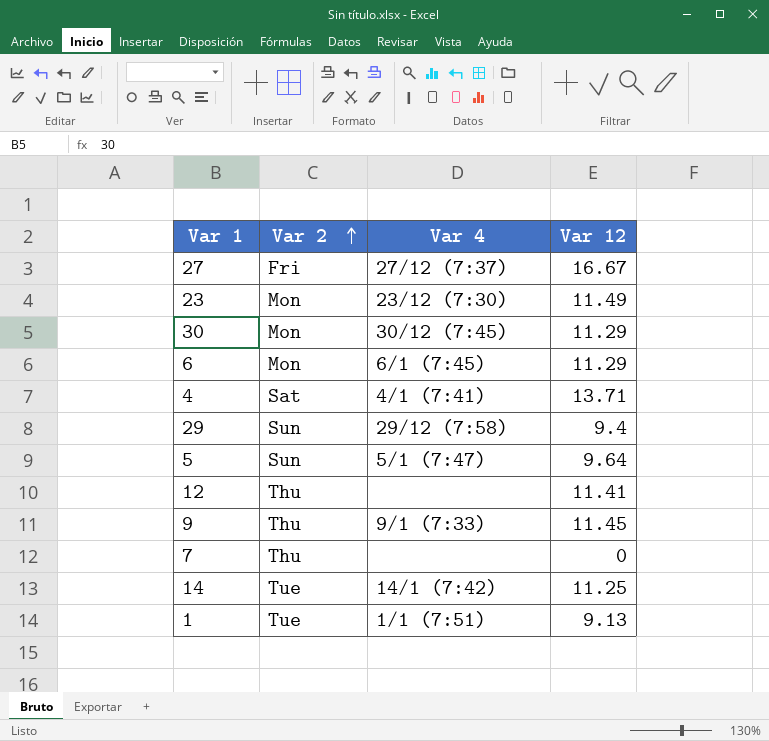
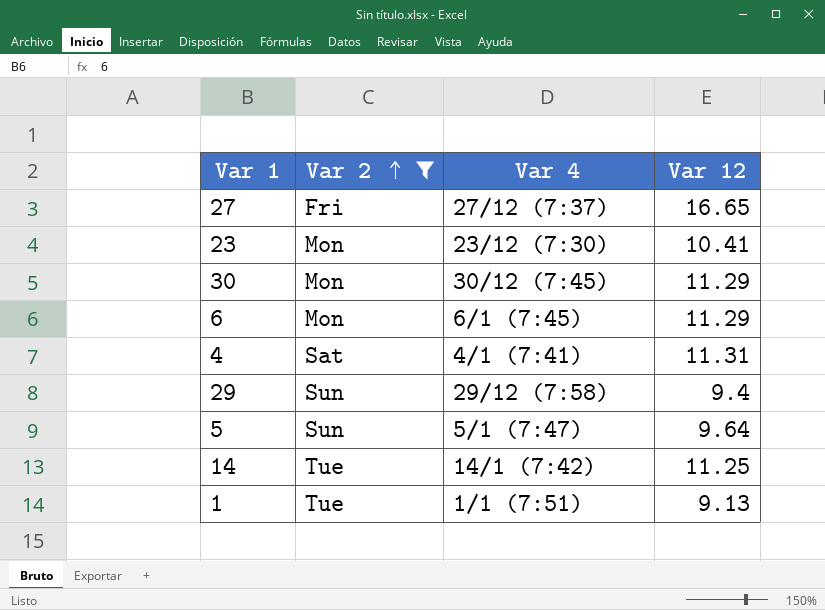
filter: none -> Var 2 != Thu
27 | Var 12: 16.67 -> 16.65
23 | Var 12: 11.49 -> 10.41
4 | Var 12: 13.71 -> 11.31

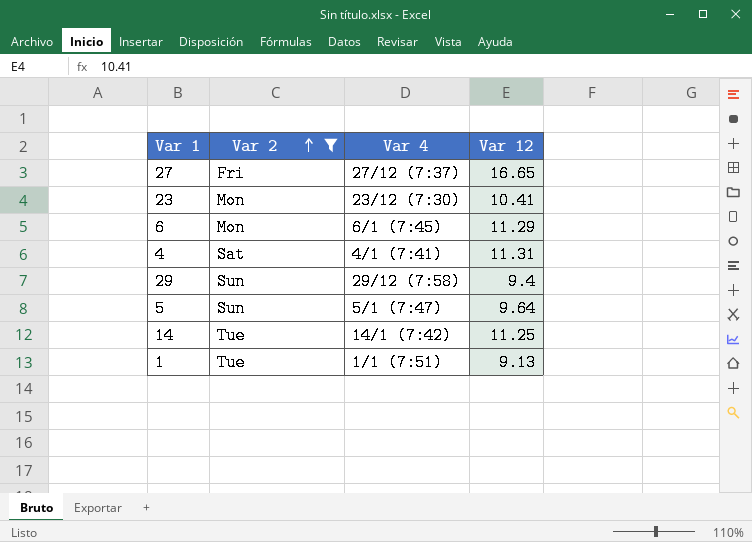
row 30: Mon | 30/12 (7:45) | 11.29 -> none

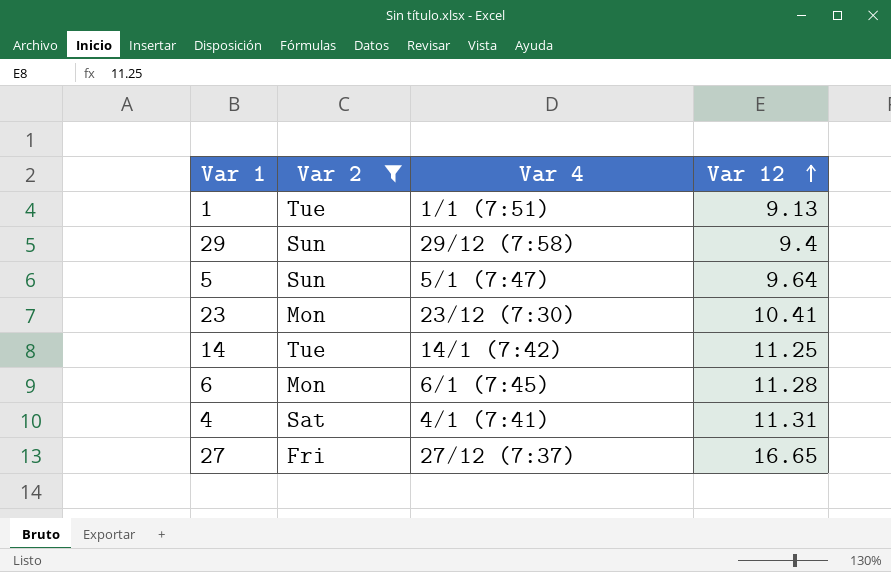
row order: Var 2 ascending -> Var 12 ascending
6 | Var 12: 11.29 -> 11.28

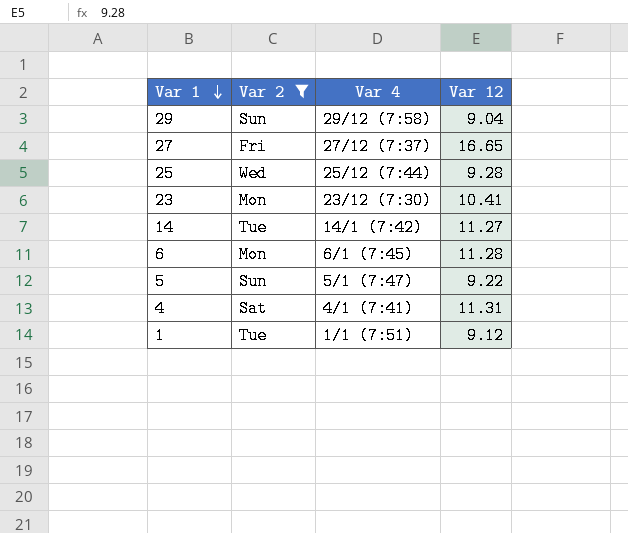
row order: Var 12 ascending -> Var 1 descending
29 | Var 12: 9.4 -> 9.04
row 25: none -> Wed | 25/12 (7:44) | 9.28
14 | Var 12: 11.25 -> 11.27
5 | Var 12: 9.64 -> 9.22
1 | Var 12: 9.13 -> 9.12

